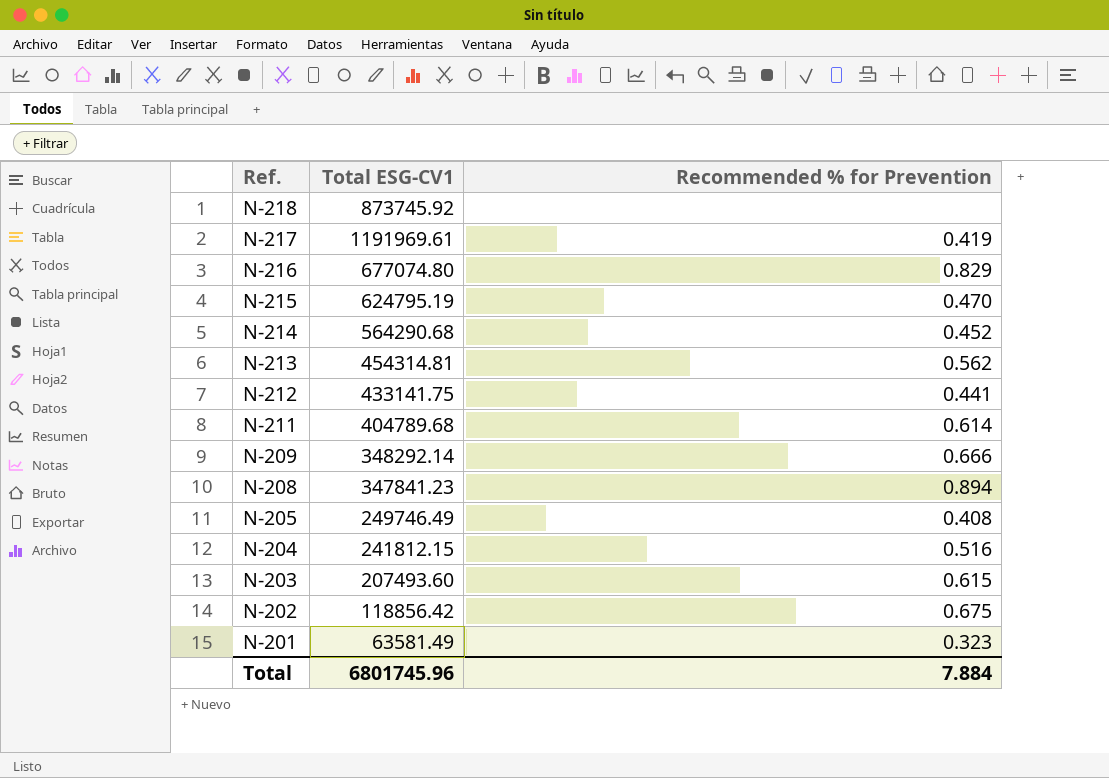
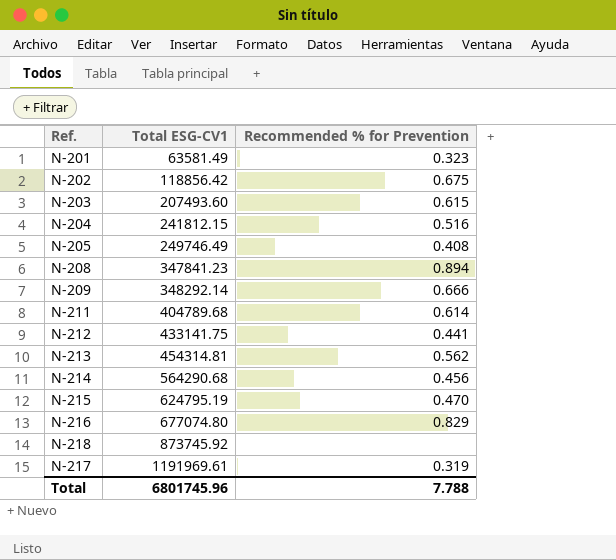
row order: Ref. descending -> Total ESG-CV1 ascending
N-214 | Recommended % for Prevention: 0.452 -> 0.456
N-217 | Recommended % for Prevention: 0.419 -> 0.319
Total | Recommended % for Prevention: 7.884 -> 7.788

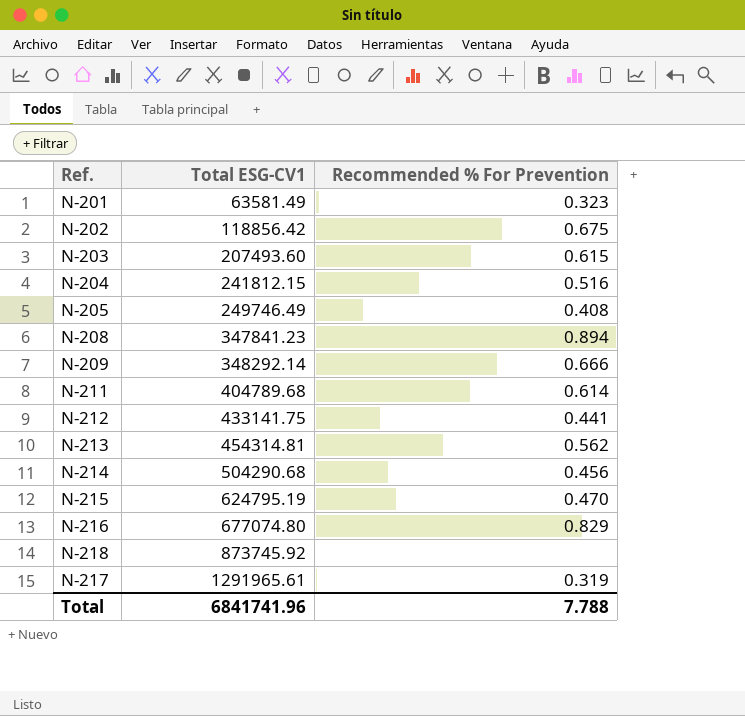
column name: Recommended % for Prevention -> Recommended % For Prevention
N-214 | Total ESG-CV1: 564290.68 -> 504290.68
N-217 | Total ESG-CV1: 1191969.61 -> 1291965.61
Total | Total ESG-CV1: 6801745.96 -> 6841741.96

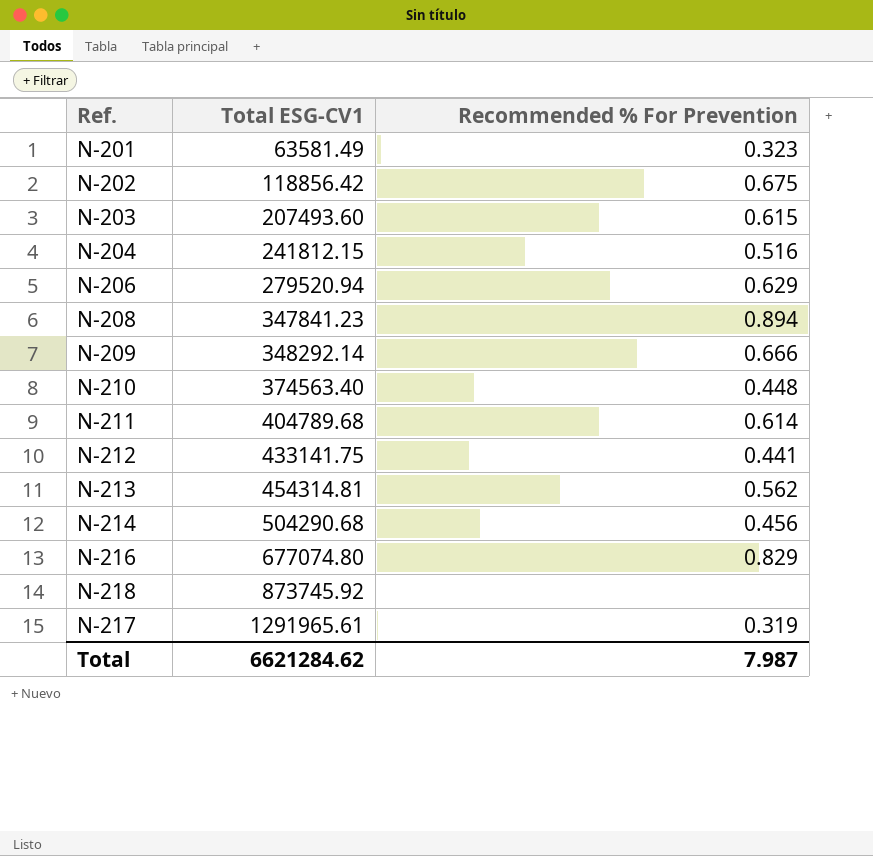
row N-205: 249746.49 | 0.408 -> none
row N-215: 624795.19 | 0.470 -> none
row N-206: none -> 279520.94 | 0.629
row N-210: none -> 374563.40 | 0.448
Total | Total ESG-CV1: 6841741.96 -> 6621284.62
Total | Recommended % For Prevention: 7.788 -> 7.987

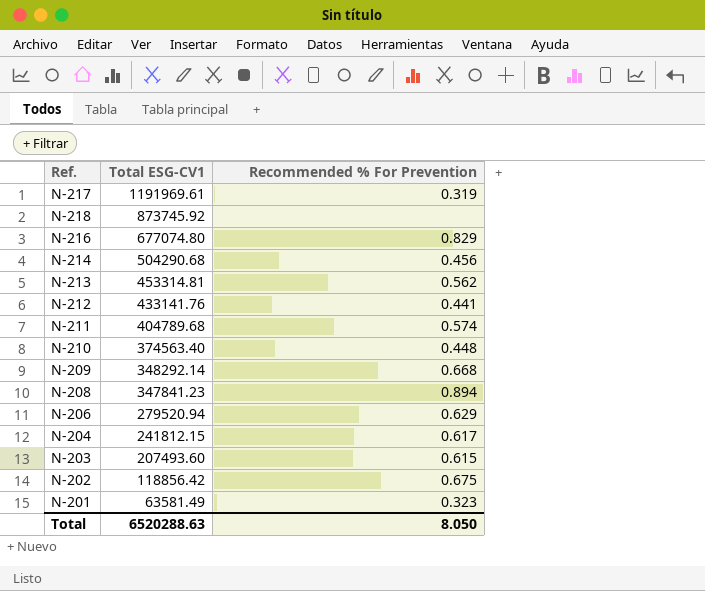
row order: Total ESG-CV1 ascending -> Total ESG-CV1 descending
N-217 | Total ESG-CV1: 1291965.61 -> 1191969.61
N-213 | Total ESG-CV1: 454314.81 -> 453314.81
N-212 | Total ESG-CV1: 433141.75 -> 433141.76
N-211 | Recommended % For Prevention: 0.614 -> 0.574
N-209 | Recommended % For Prevention: 0.666 -> 0.668
N-204 | Recommended % For Prevention: 0.516 -> 0.617
Total | Total ESG-CV1: 6621284.62 -> 6520288.63
Total | Recommended % For Prevention: 7.987 -> 8.050

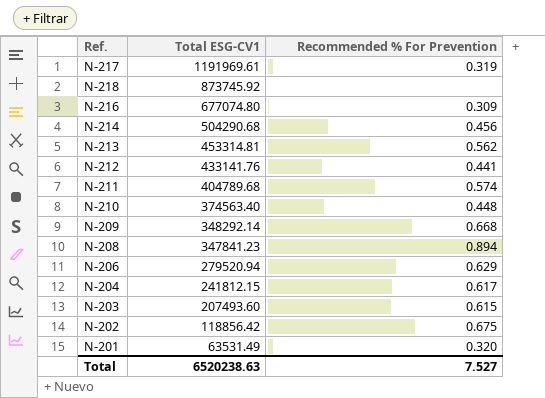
N-216 | Recommended % For Prevention: 0.829 -> 0.309
N-201 | Total ESG-CV1: 63581.49 -> 63531.49
N-201 | Recommended % For Prevention: 0.323 -> 0.320
Total | Total ESG-CV1: 6520288.63 -> 6520238.63
Total | Recommended % For Prevention: 8.050 -> 7.527

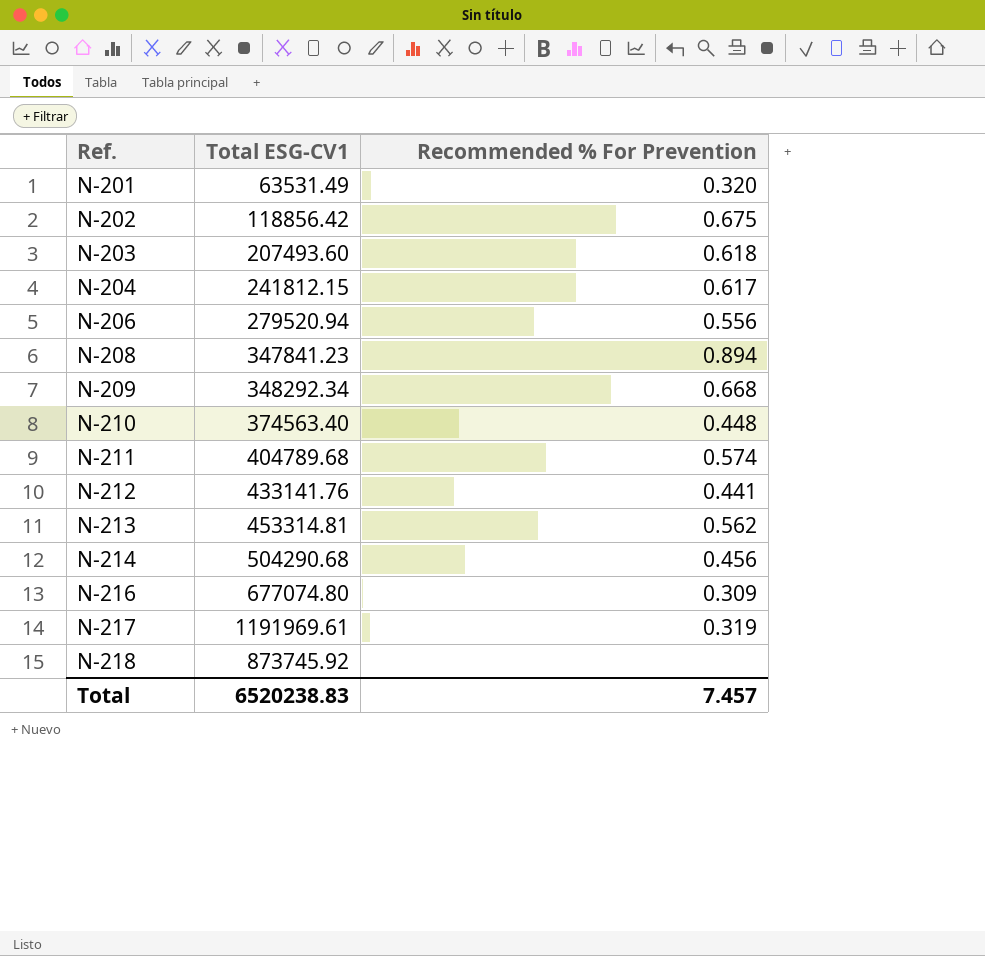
row order: Total ESG-CV1 descending -> Ref. ascending
N-203 | Recommended % For Prevention: 0.615 -> 0.618
N-206 | Recommended % For Prevention: 0.629 -> 0.556
N-209 | Total ESG-CV1: 348292.14 -> 348292.34
Total | Total ESG-CV1: 6520238.63 -> 6520238.83
Total | Recommended % For Prevention: 7.527 -> 7.457

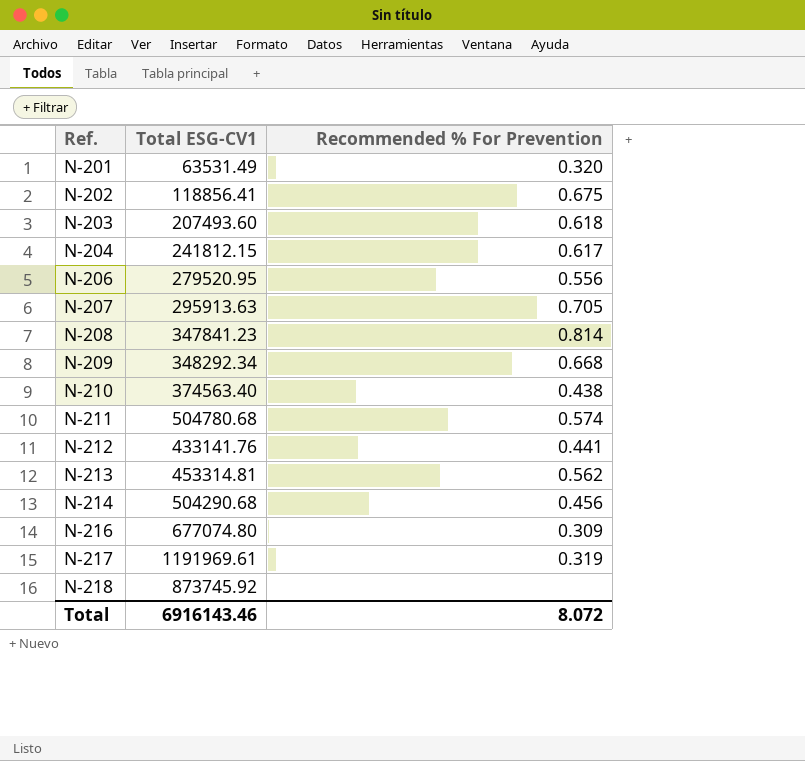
N-202 | Total ESG-CV1: 118856.42 -> 118856.41
N-206 | Total ESG-CV1: 279520.94 -> 279520.95
row N-207: none -> 295913.63 | 0.705
N-208 | Recommended % For Prevention: 0.894 -> 0.814
N-210 | Recommended % For Prevention: 0.448 -> 0.438
N-211 | Total ESG-CV1: 404789.68 -> 504780.68
Total | Total ESG-CV1: 6520238.83 -> 6916143.46
Total | Recommended % For Prevention: 7.457 -> 8.072

